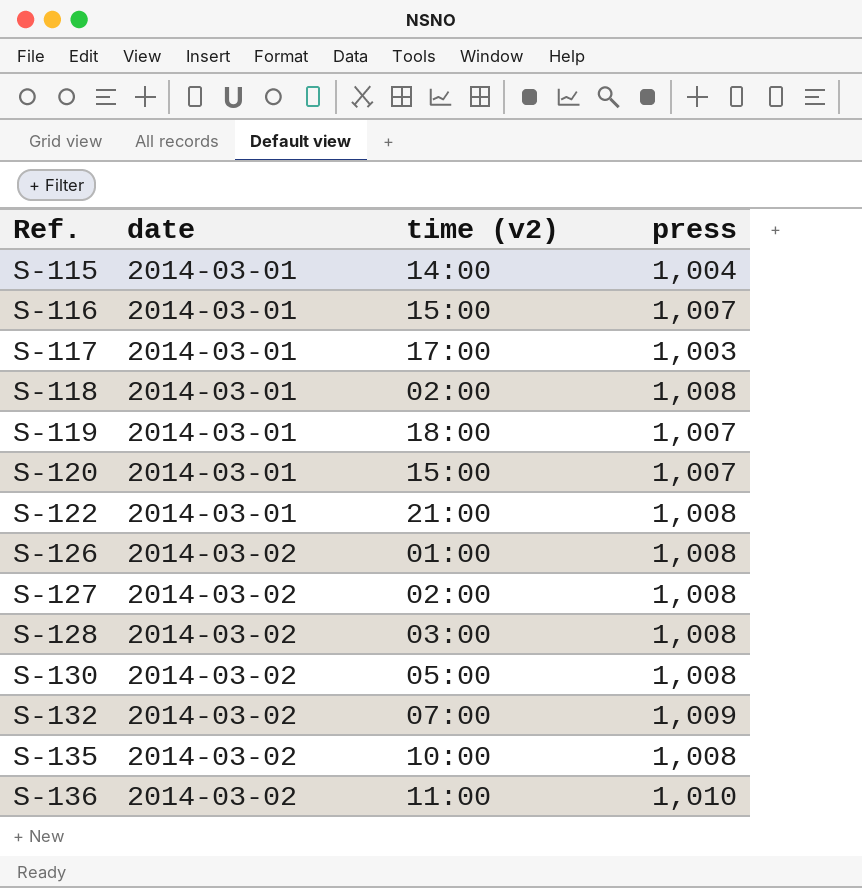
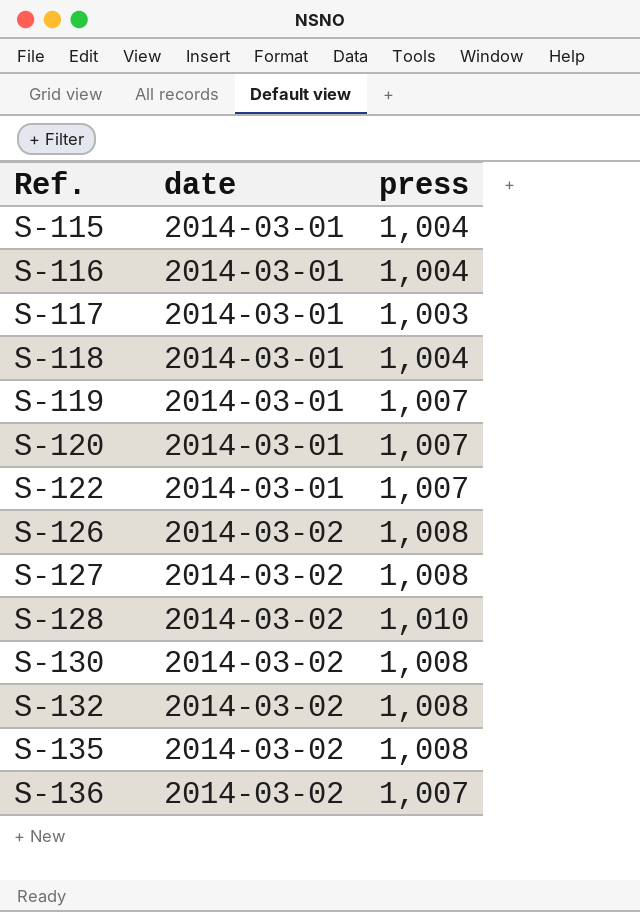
column time (v2) | position: 3 -> none
S-116 | press: 1,007 -> 1,004
S-118 | press: 1,008 -> 1,004
S-122 | press: 1,008 -> 1,007
S-128 | press: 1,008 -> 1,010
S-132 | press: 1,009 -> 1,008
S-136 | press: 1,010 -> 1,007

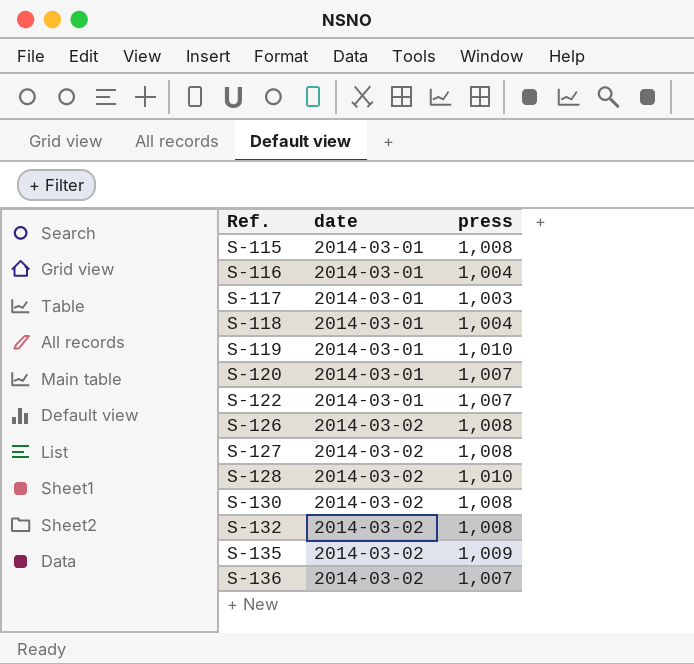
S-115 | press: 1,004 -> 1,008
S-119 | press: 1,007 -> 1,010
S-135 | press: 1,008 -> 1,009

